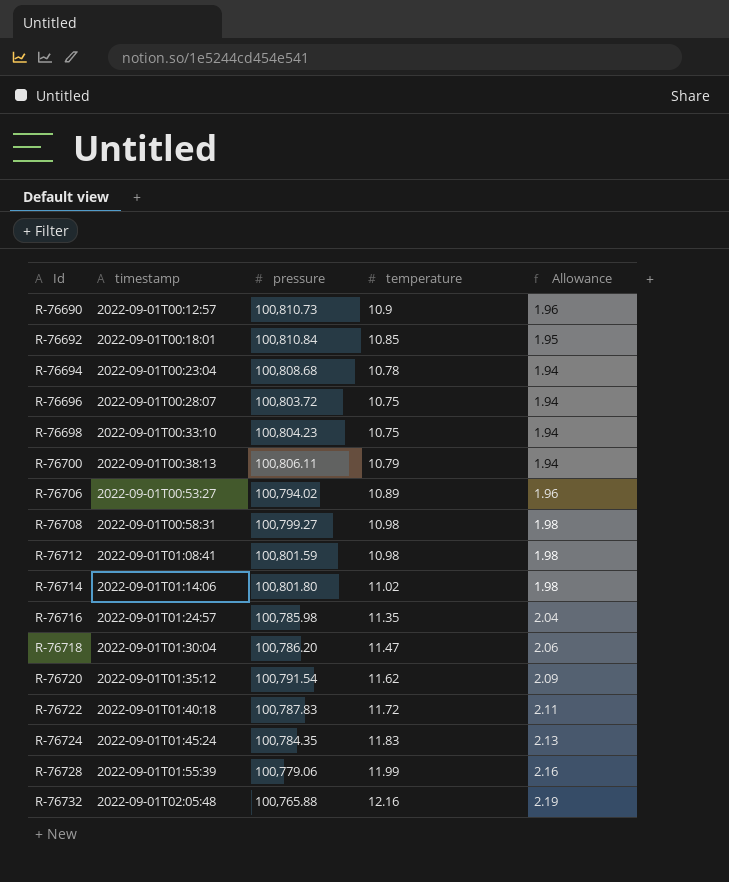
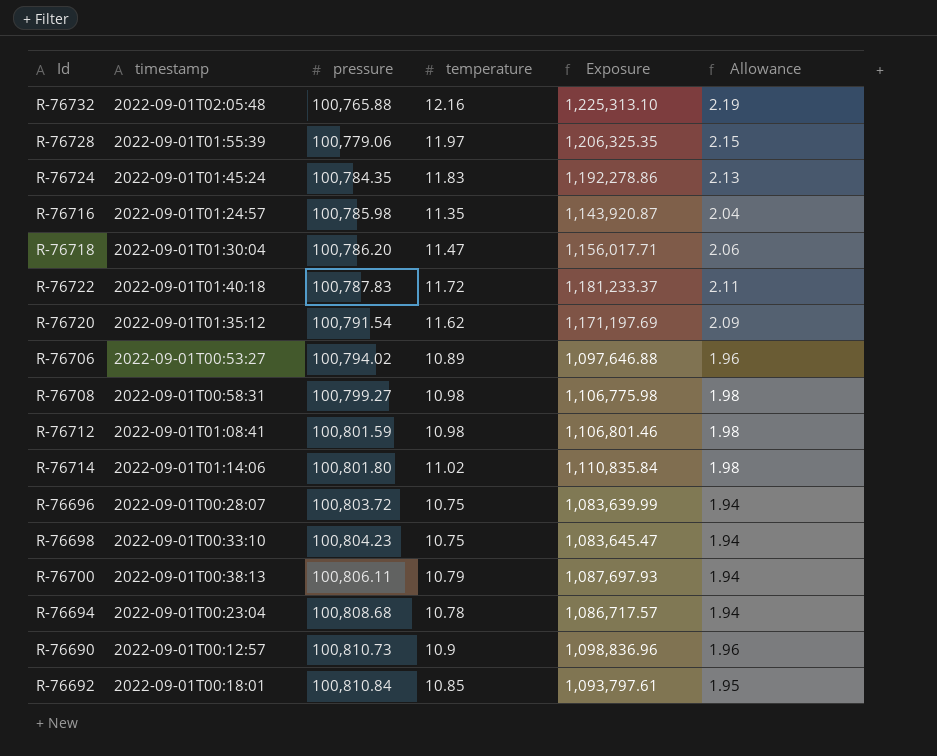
row order: Id ascending -> pressure ascending
column Exposure | formula: none -> [pressure] * [temperature]
R-76728 | temperature: 11.99 -> 11.97
R-76728 | Allowance: 2.16 -> 2.15

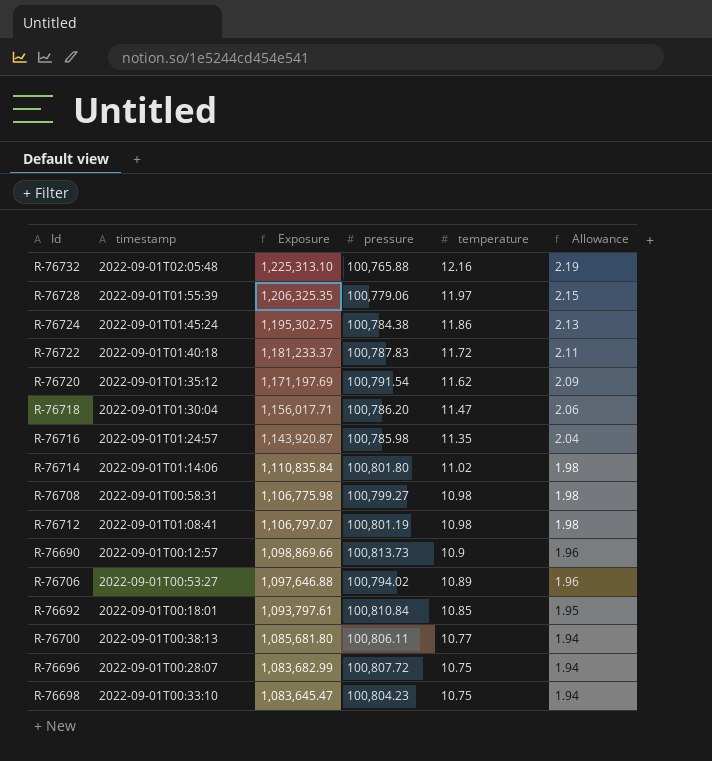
row order: pressure ascending -> temperature descending
column Exposure | position: 5 -> 3
row R-76694: 2022-09-01T00:23:04 | 100,808.68 | 10.78 | 1,086,717.57 | 1.94 -> none
R-76724 | Exposure: 1,192,278.86 -> 1,195,302.75
R-76724 | pressure: 100,784.35 -> 100,784.38
R-76724 | temperature: 11.83 -> 11.86
R-76712 | Exposure: 1,106,801.46 -> 1,106,797.07
R-76712 | pressure: 100,801.59 -> 100,801.19
R-76690 | Exposure: 1,098,836.96 -> 1,098,869.66
R-76690 | pressure: 100,810.73 -> 100,813.73
R-76700 | Exposure: 1,087,697.93 -> 1,085,681.80
R-76700 | temperature: 10.79 -> 10.77
R-76696 | Exposure: 1,083,639.99 -> 1,083,682.99
R-76696 | pressure: 100,803.72 -> 100,807.72

